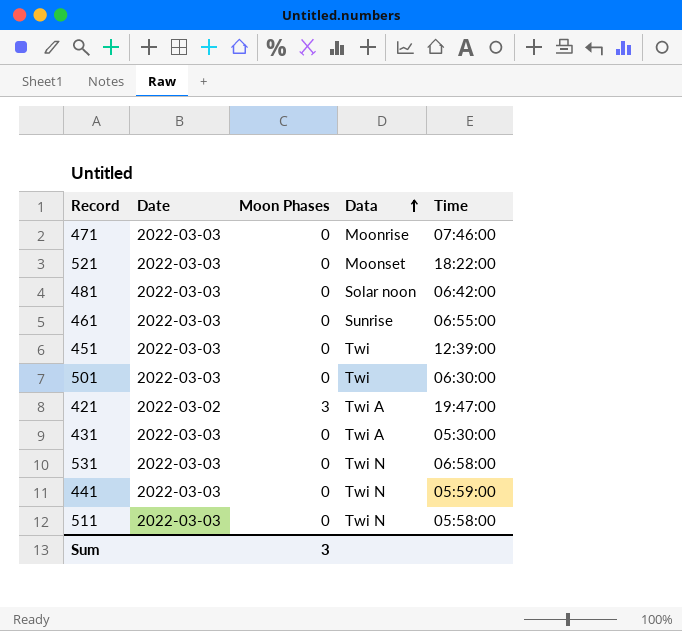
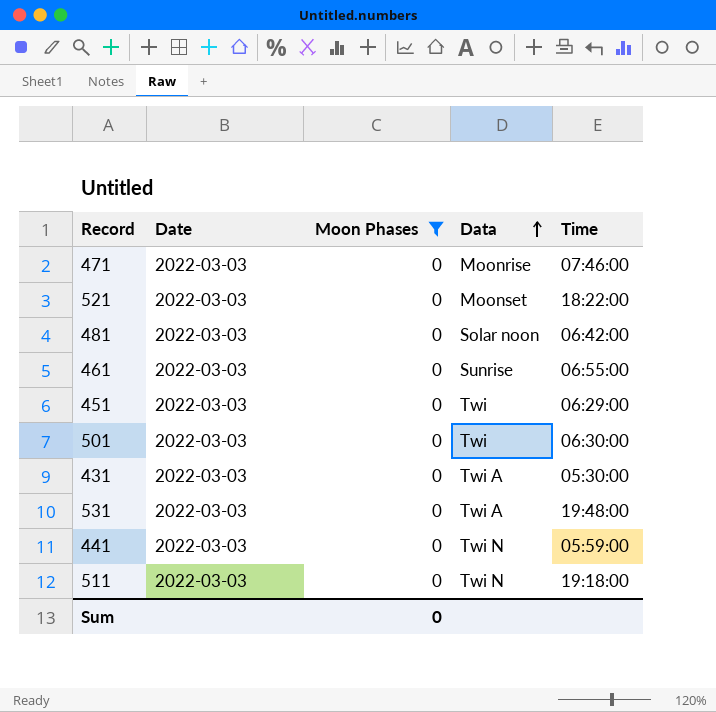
filter: none -> Moon Phases = 0
451 | Time: 12:39:00 -> 06:29:00
531 | Data: Twi N -> Twi A
531 | Time: 06:58:00 -> 19:48:00
511 | Time: 05:58:00 -> 19:18:00
Sum | Moon Phases: 3 -> 0

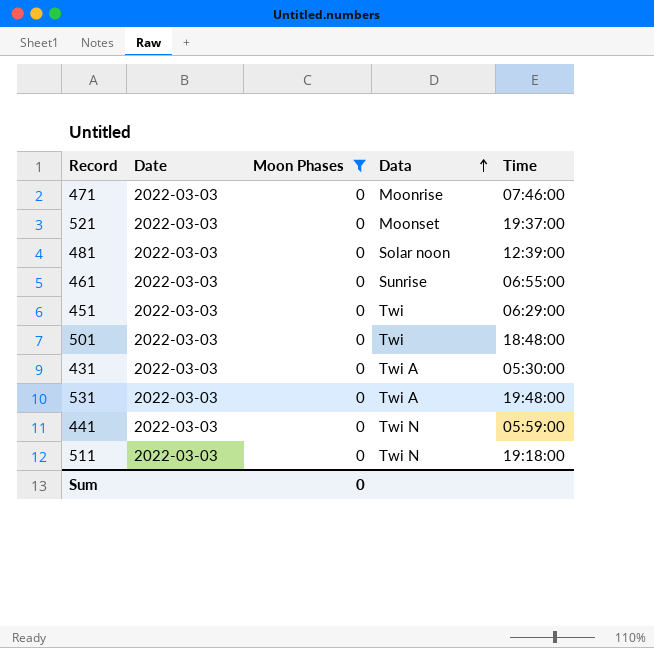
521 | Time: 18:22:00 -> 19:37:00
481 | Time: 06:42:00 -> 12:39:00
501 | Time: 06:30:00 -> 18:48:00

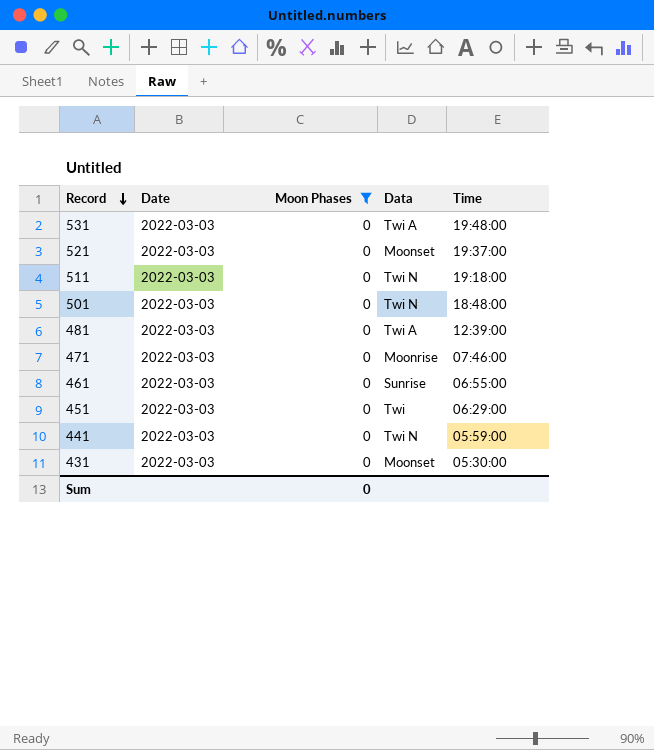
row order: Data ascending -> Record descending
501 | Data: Twi -> Twi N
481 | Data: Solar noon -> Twi A
431 | Data: Twi A -> Moonset

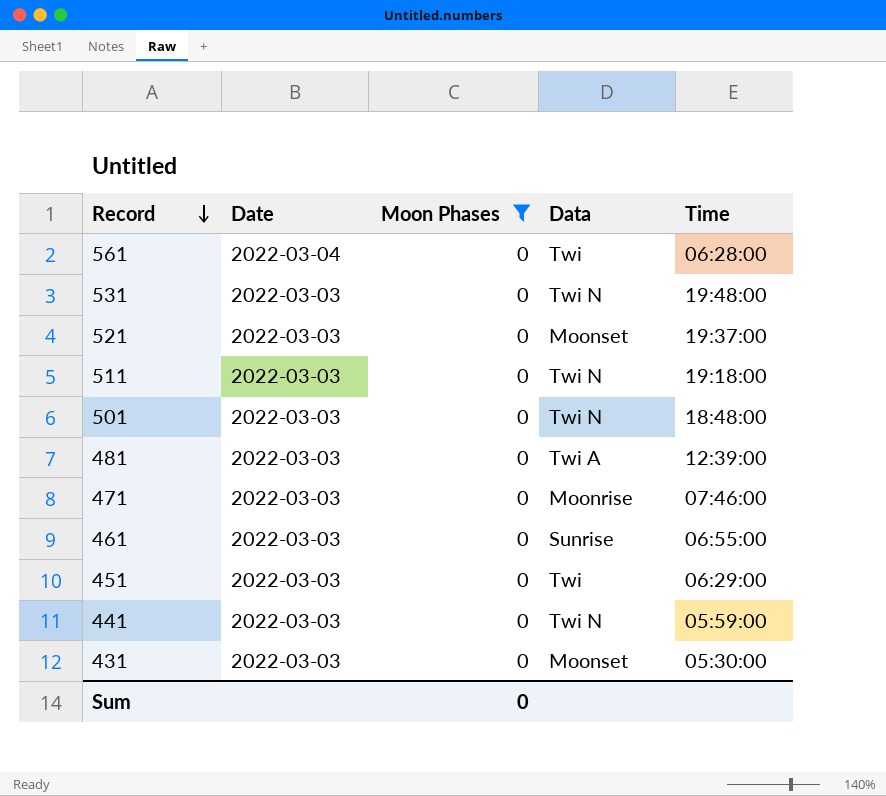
row 561: none -> 2022-03-04 | 0 | Twi | 06:28:00
531 | Data: Twi A -> Twi N

